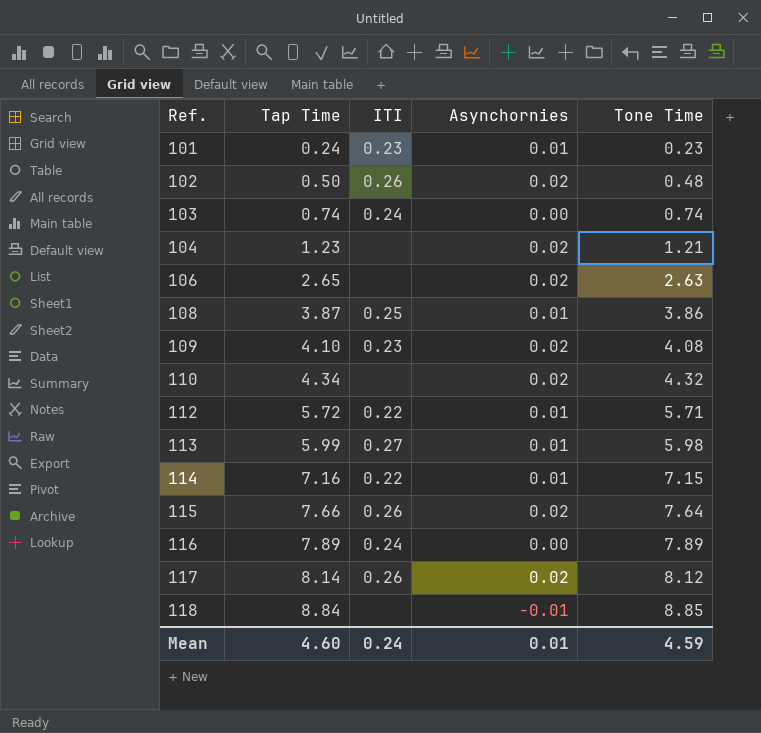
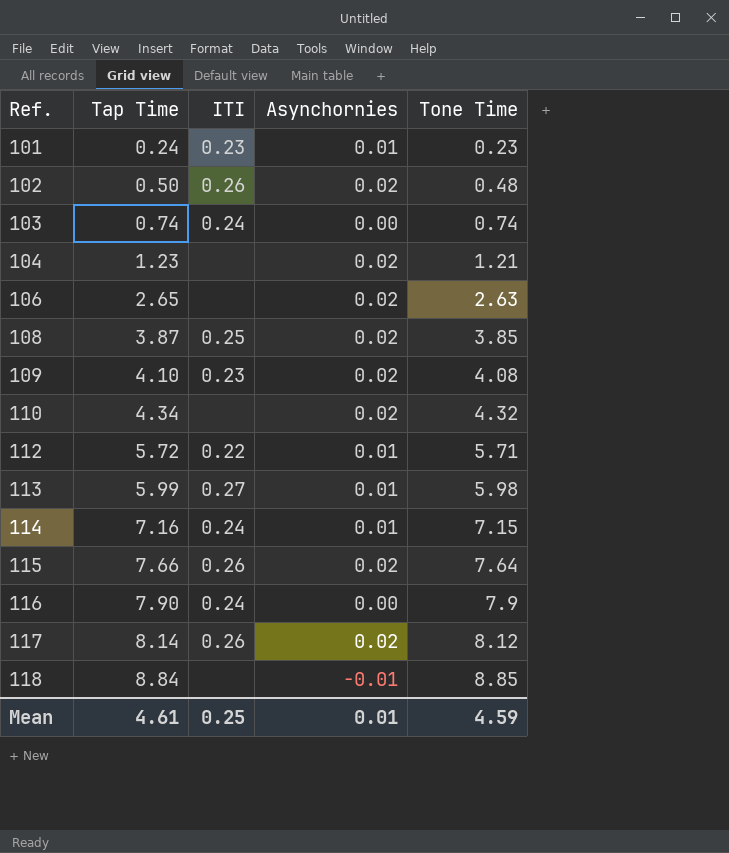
108 | Asynchornies: 0.01 -> 0.02
108 | Tone Time: 3.86 -> 3.85
114 | ITI: 0.22 -> 0.24
116 | Tap Time: 7.89 -> 7.90
116 | Tone Time: 7.89 -> 7.9
Mean | Tap Time: 4.60 -> 4.61
Mean | ITI: 0.24 -> 0.25

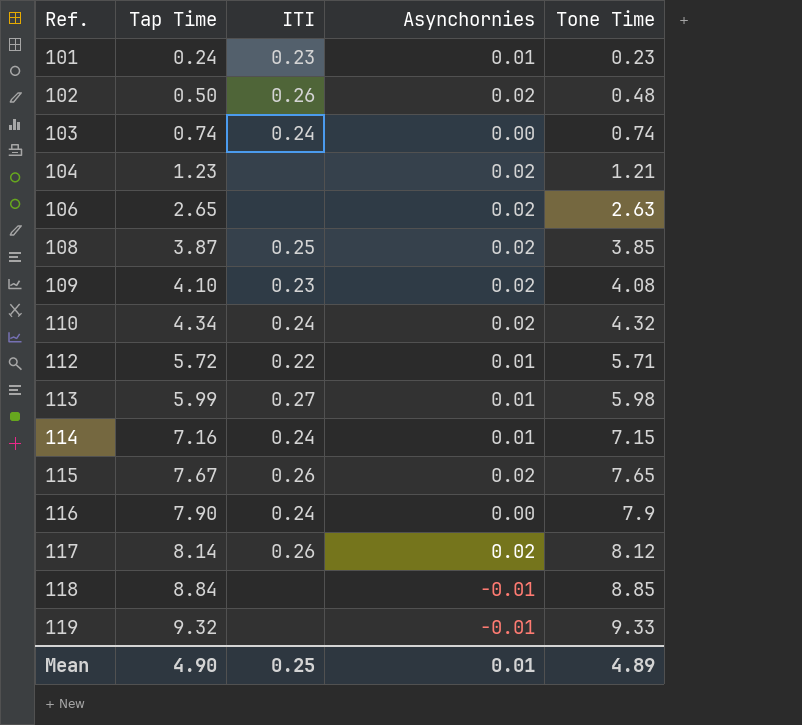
110 | ITI: none -> 0.24
115 | Tap Time: 7.66 -> 7.67
115 | Tone Time: 7.64 -> 7.65
row 119: none -> 9.32 | none | -0.01 | 9.33
Mean | Tap Time: 4.61 -> 4.90
Mean | Tone Time: 4.59 -> 4.89

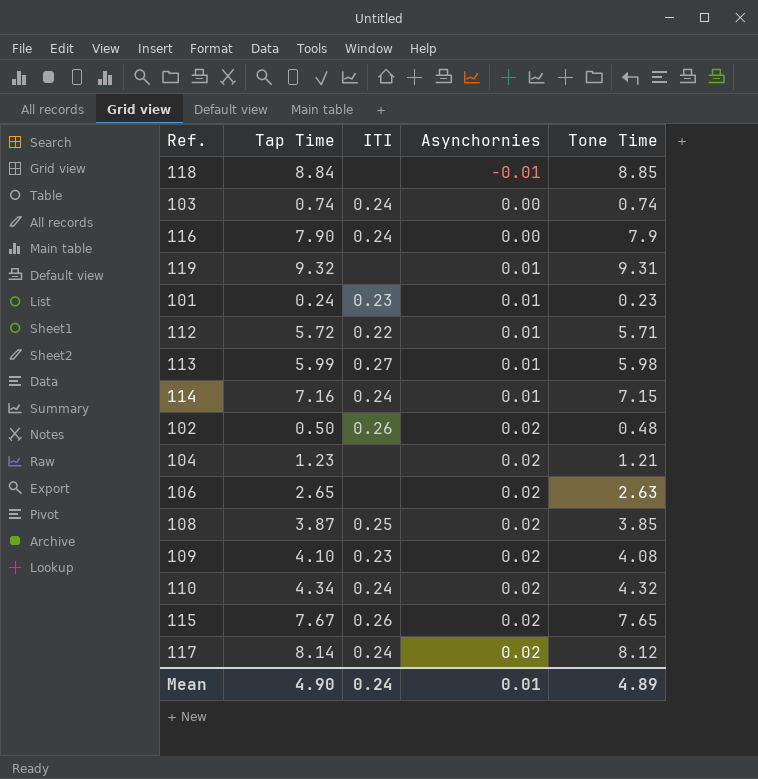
row order: Ref. ascending -> Asynchornies ascending
119 | Asynchornies: -0.01 -> 0.01
119 | Tone Time: 9.33 -> 9.31
117 | ITI: 0.26 -> 0.24
Mean | ITI: 0.25 -> 0.24

